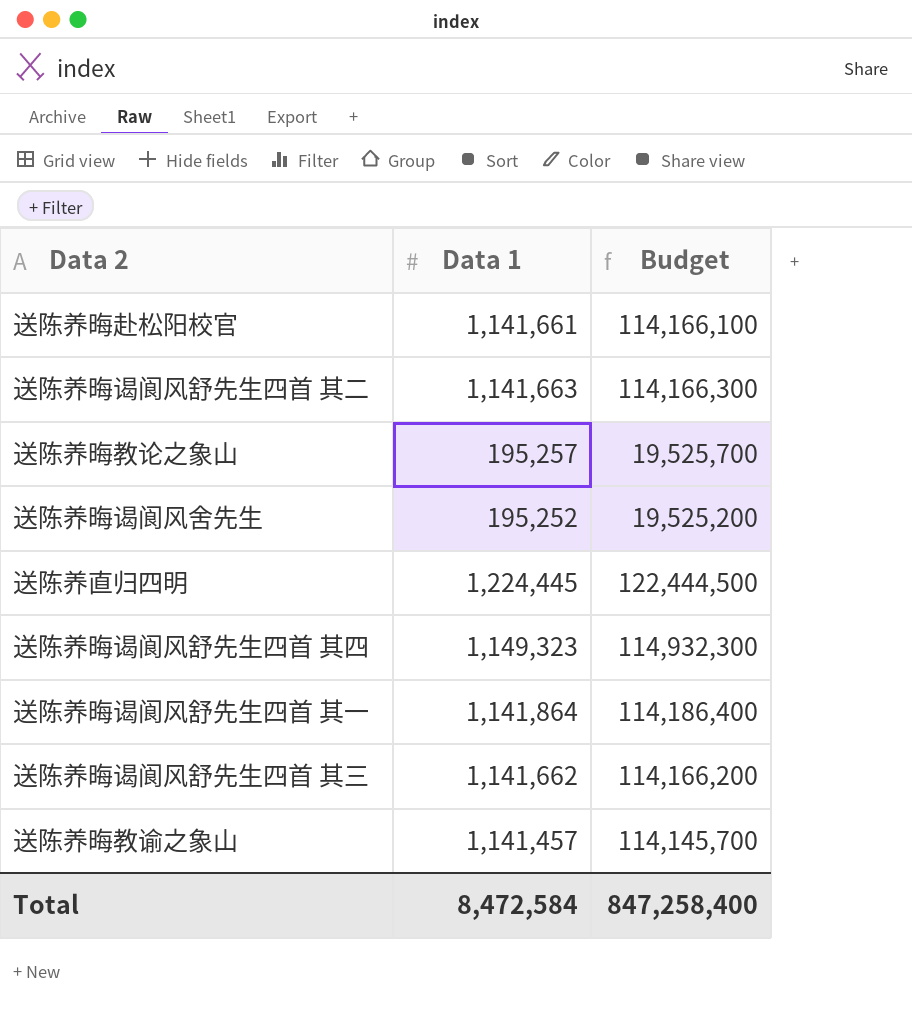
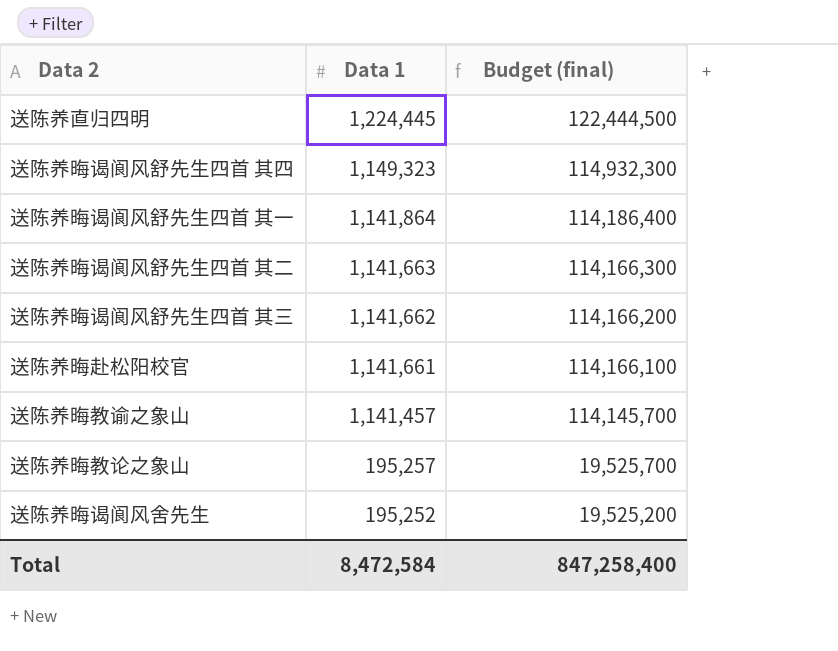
row order: none -> Data 1 descending
column name: Budget -> Budget (final)

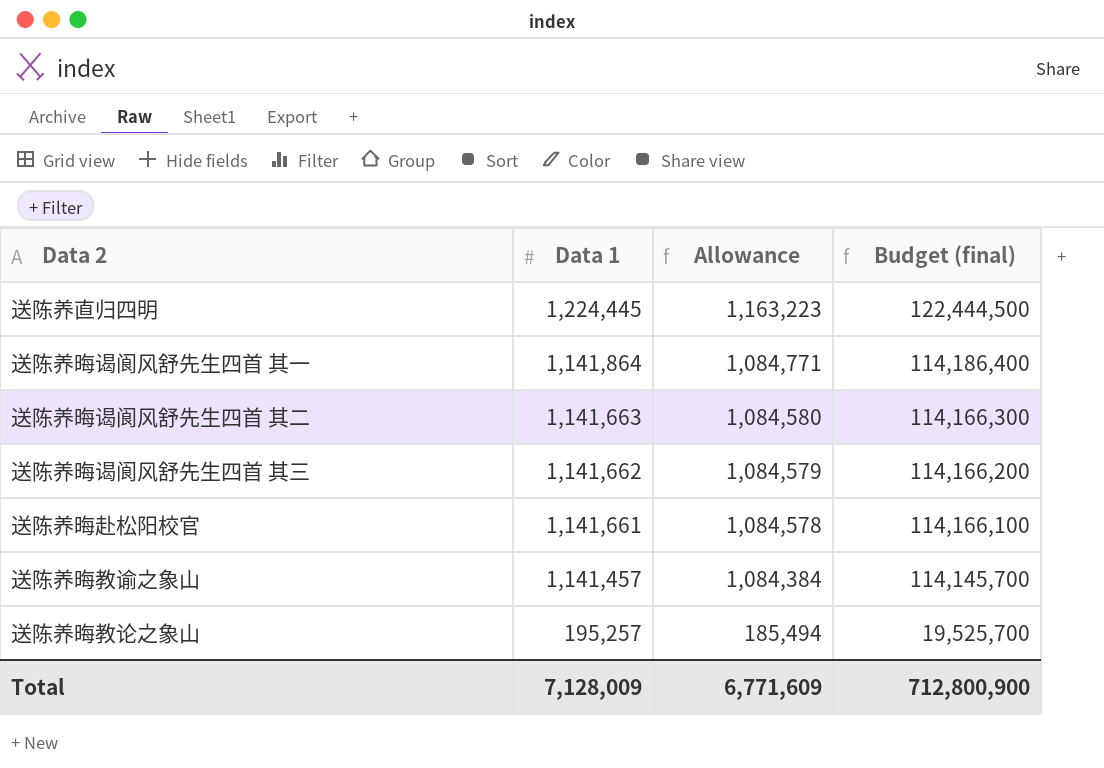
column Allowance | formula: none -> [Data 1] * 0.95
row 送陈养晦谒阆风舒先生四首 其四: 1,149,323 | 114,932,300 -> none
row 送陈养晦谒阆风舍先生: 195,252 | 19,525,200 -> none
Total | Data 1: 8,472,584 -> 7,128,009
Total | Budget (final): 847,258,400 -> 712,800,900

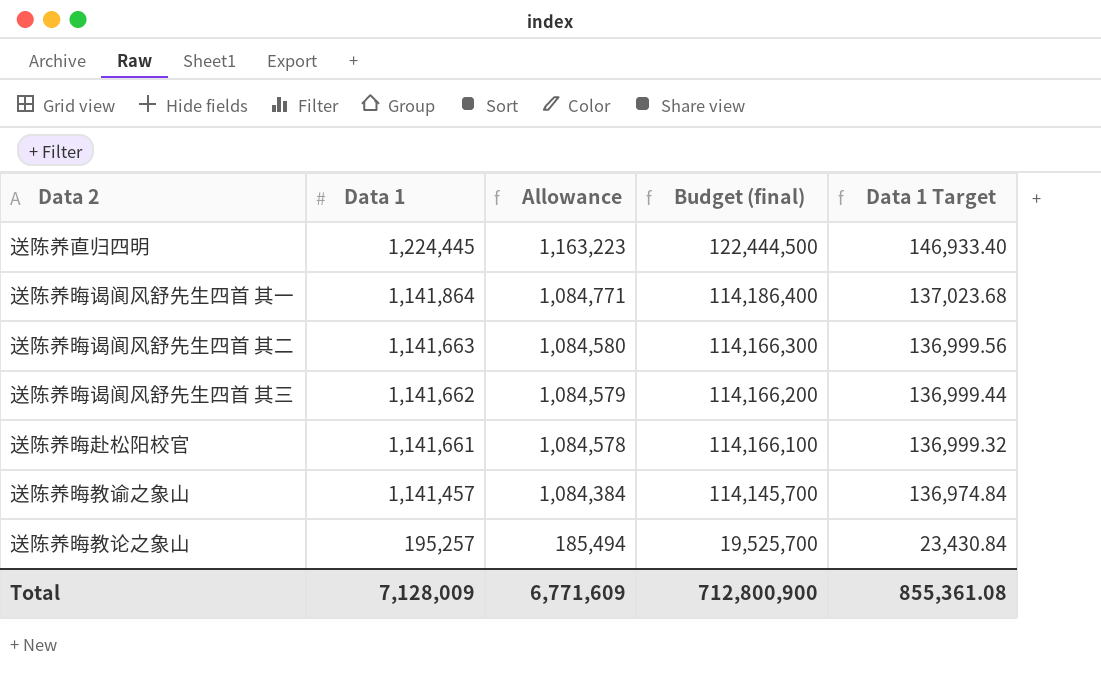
column Data 1 Target | formula: none -> [Data 1] * 0.12

